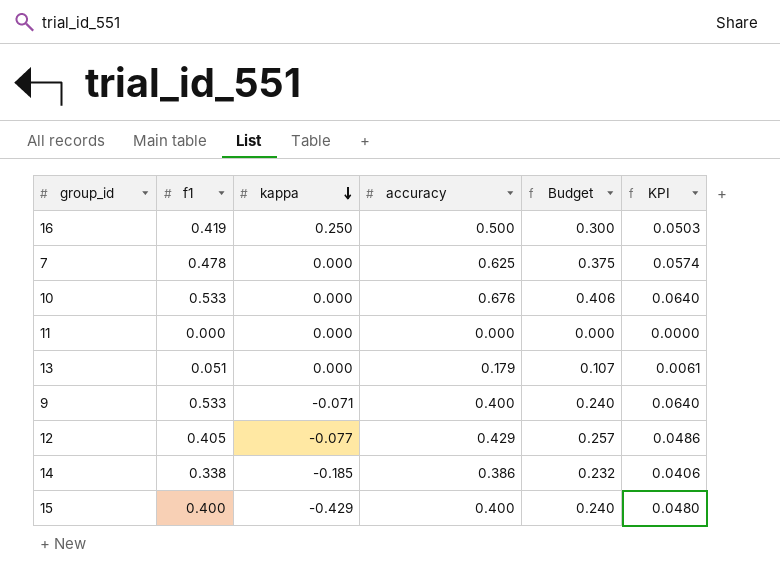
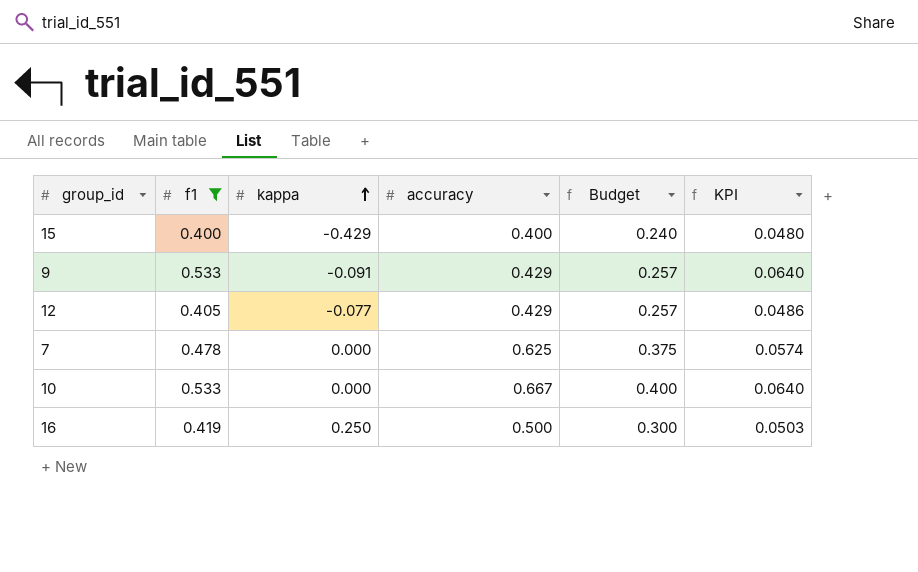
filter: none -> f1 >= 0.400
row order: kappa descending -> kappa ascending
9 | kappa: -0.071 -> -0.091
9 | accuracy: 0.400 -> 0.429
9 | Budget: 0.240 -> 0.257
10 | accuracy: 0.676 -> 0.667
10 | Budget: 0.406 -> 0.400

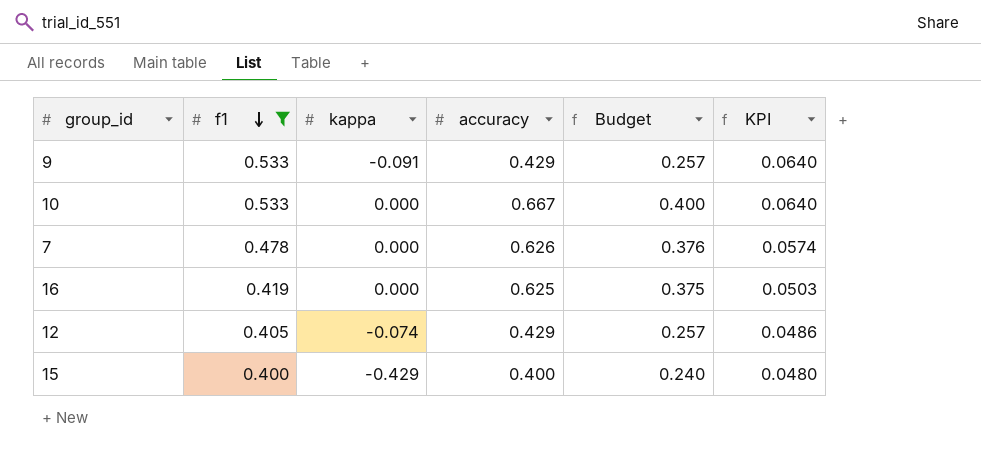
row order: kappa ascending -> f1 descending
7 | accuracy: 0.625 -> 0.626
7 | Budget: 0.375 -> 0.376
16 | kappa: 0.250 -> 0.000
16 | accuracy: 0.500 -> 0.625
16 | Budget: 0.300 -> 0.375
12 | kappa: -0.077 -> -0.074

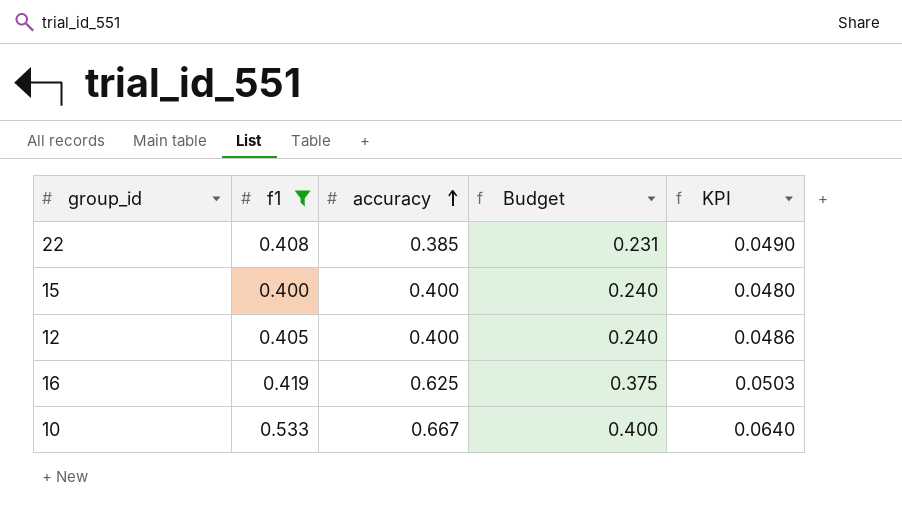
row order: f1 descending -> accuracy ascending
column kappa | position: 3 -> none
row 9: 0.533 | -0.091 | 0.429 | 0.257 | 0.0640 -> none
row 7: 0.478 | 0.000 | 0.626 | 0.376 | 0.0574 -> none
row 22: none -> 0.408 | 0.385 | 0.231 | 0.0490
12 | accuracy: 0.429 -> 0.400
12 | Budget: 0.257 -> 0.240

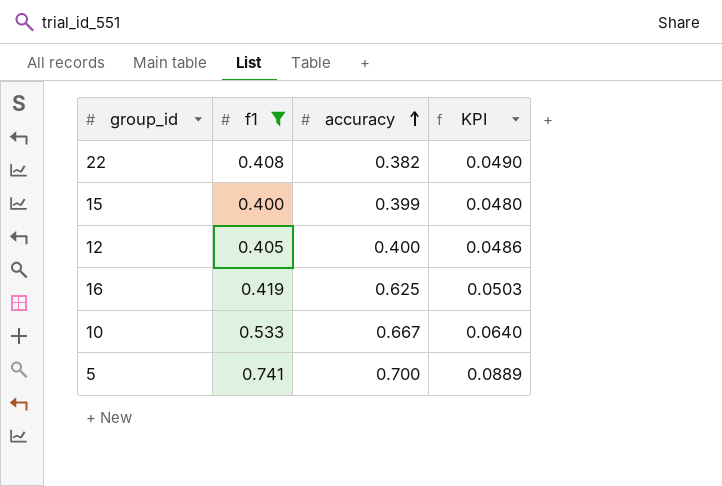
column Budget | formula: [accuracy] * 0.6 -> none
22 | accuracy: 0.385 -> 0.382
15 | accuracy: 0.400 -> 0.399
row 5: none -> 0.741 | 0.700 | 0.0889

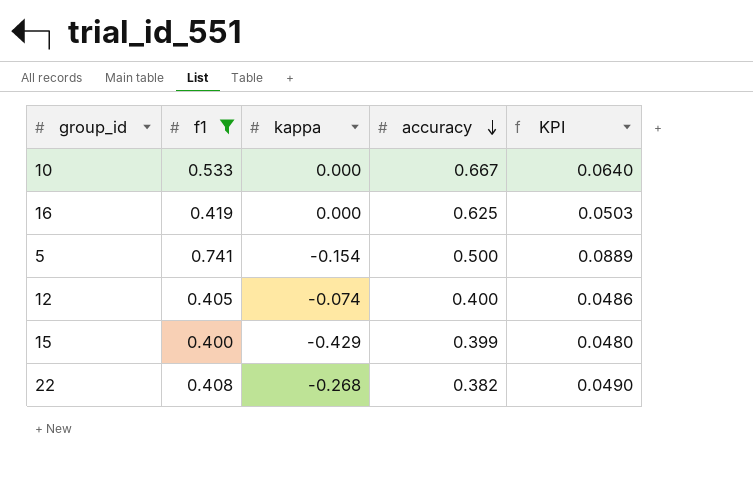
row order: accuracy ascending -> accuracy descending
column kappa | position: none -> 3
5 | accuracy: 0.700 -> 0.500

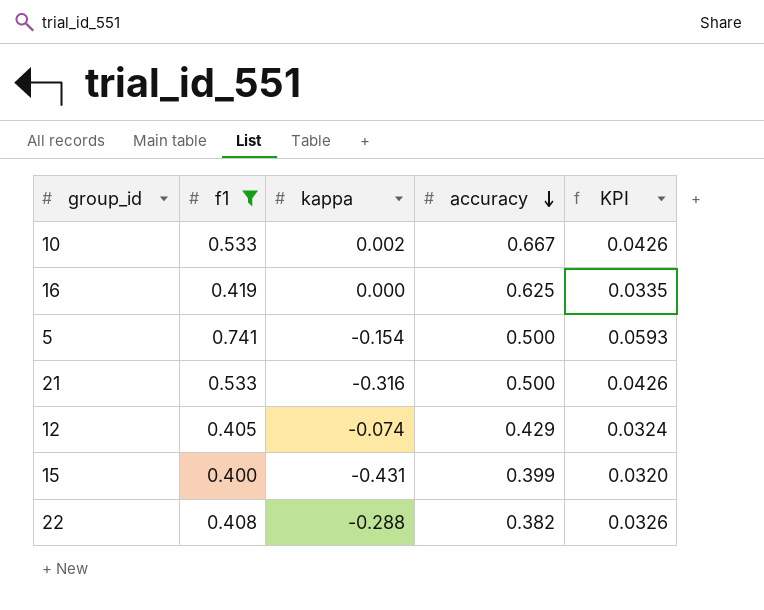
column KPI | formula: [f1] * 0.12 -> [f1] * 0.08
10 | kappa: 0.000 -> 0.002
row 21: none -> 0.533 | -0.316 | 0.500 | 0.0426
12 | accuracy: 0.400 -> 0.429
15 | kappa: -0.429 -> -0.431
22 | kappa: -0.268 -> -0.288

